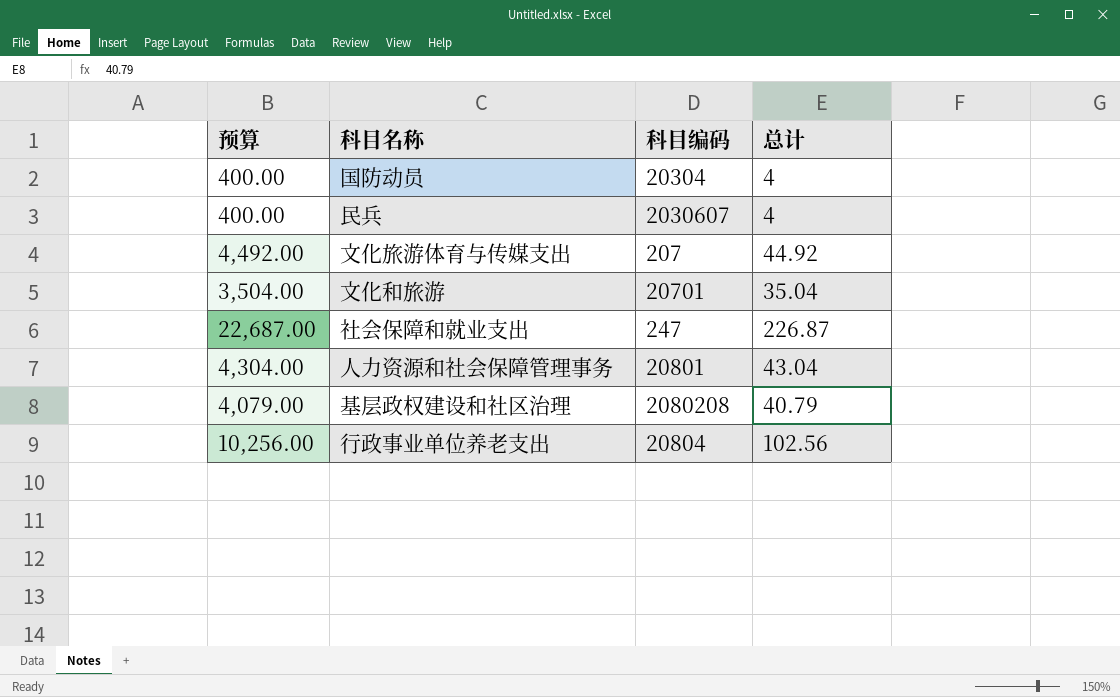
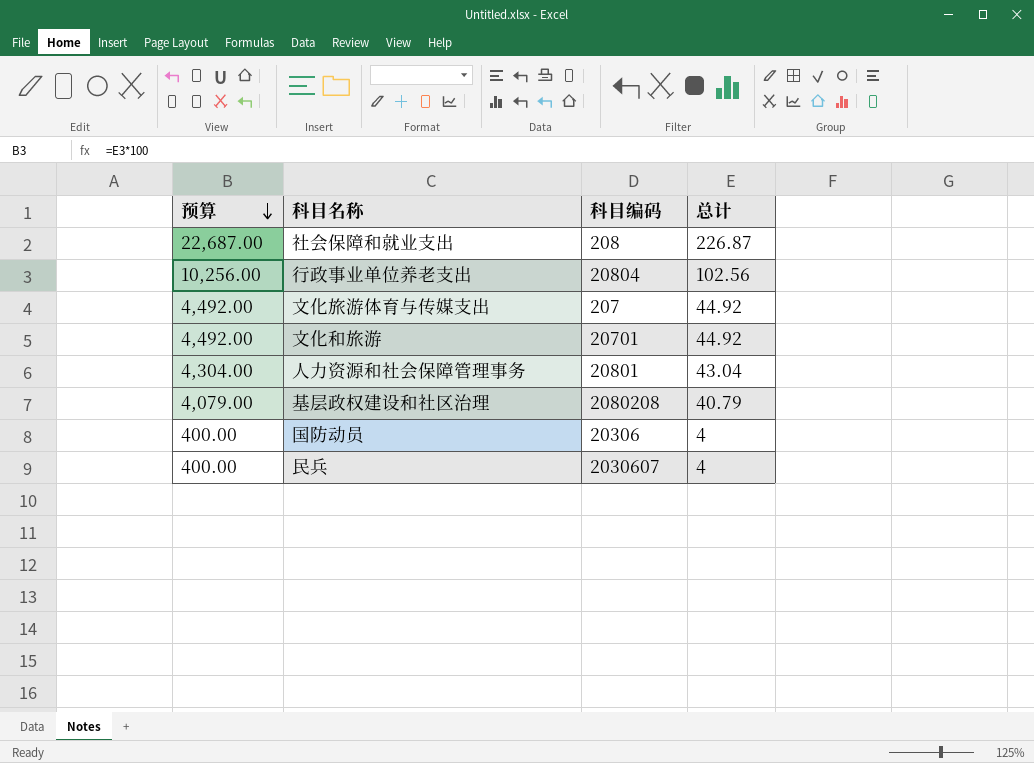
row order: none -> 预算 descending
社会保障和就业支出 | 科目编码: 247 -> 208
文化和旅游 | 预算: 3,504.00 -> 4,492.00
文化和旅游 | 总计: 35.04 -> 44.92
国防动员 | 科目编码: 20304 -> 20306

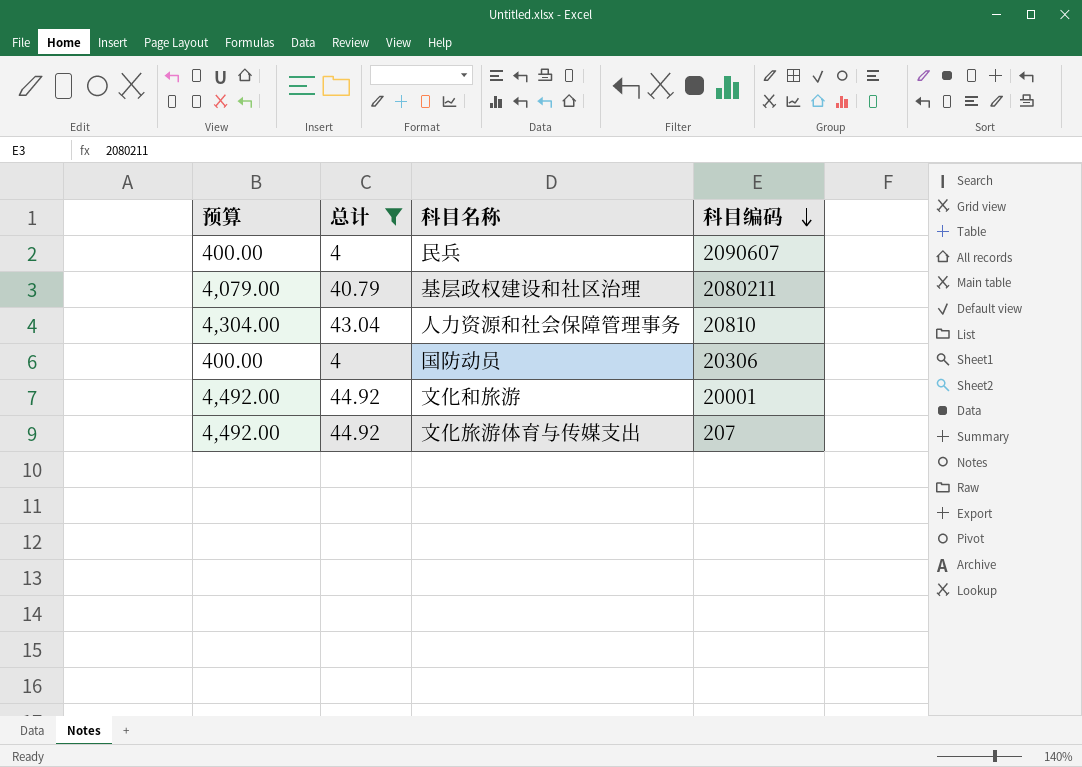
filter: none -> 总计 <= 44.92
row order: 预算 descending -> 科目编码 descending
column 总计 | position: 4 -> 2
民兵 | 科目编码: 2030607 -> 2090607
基层政权建设和社区治理 | 科目编码: 2080208 -> 2080211
人力资源和社会保障管理事务 | 科目编码: 20801 -> 20810
文化和旅游 | 科目编码: 20701 -> 20001

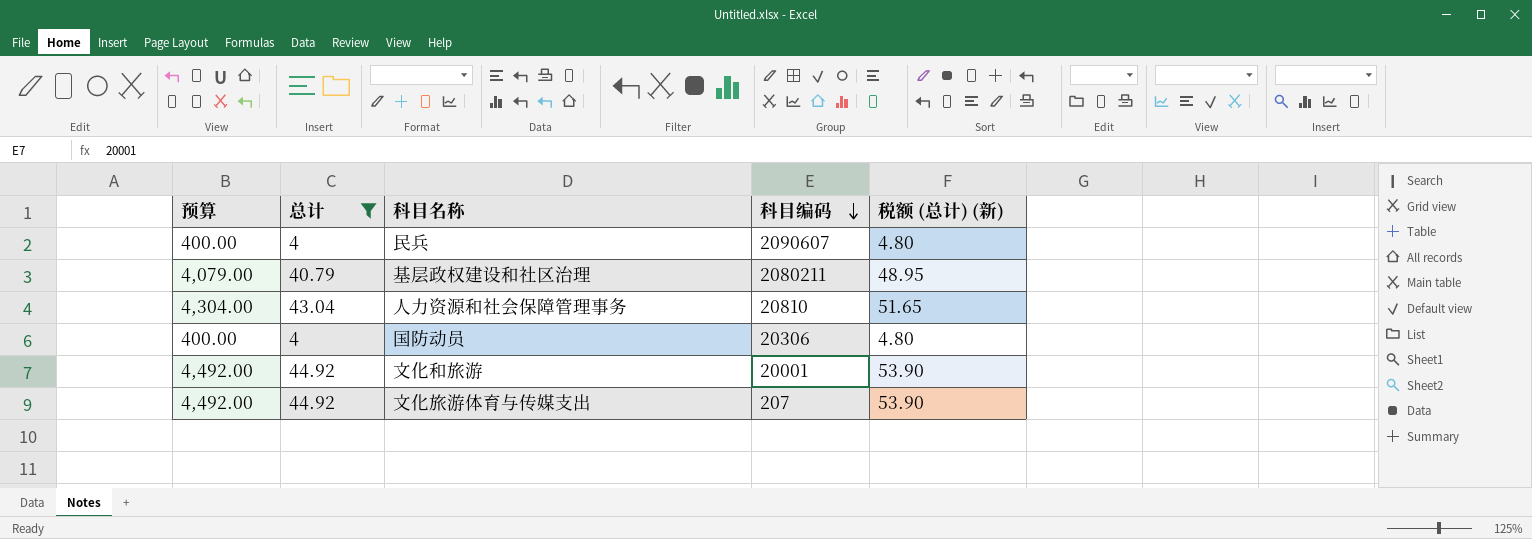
column 税额 (总计) (新) | formula: none -> [总计] * 1.2

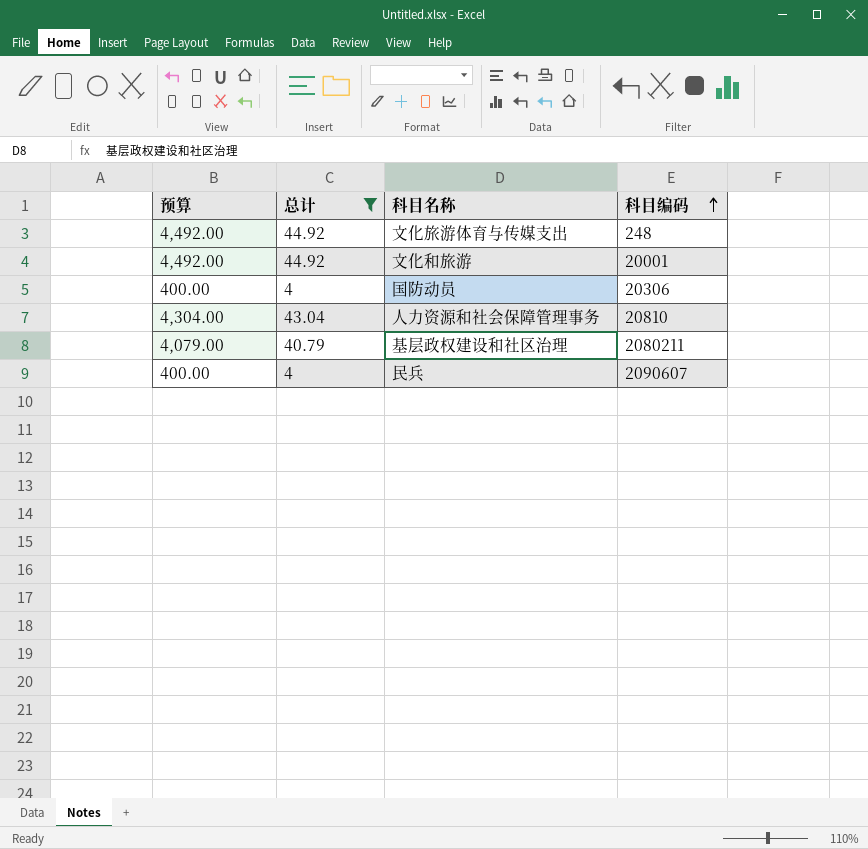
row order: 科目编码 descending -> 科目编码 ascending
column 税额 (总计) (新) | formula: [总计] * 1.2 -> none
文化旅游体育与传媒支出 | 科目编码: 207 -> 248

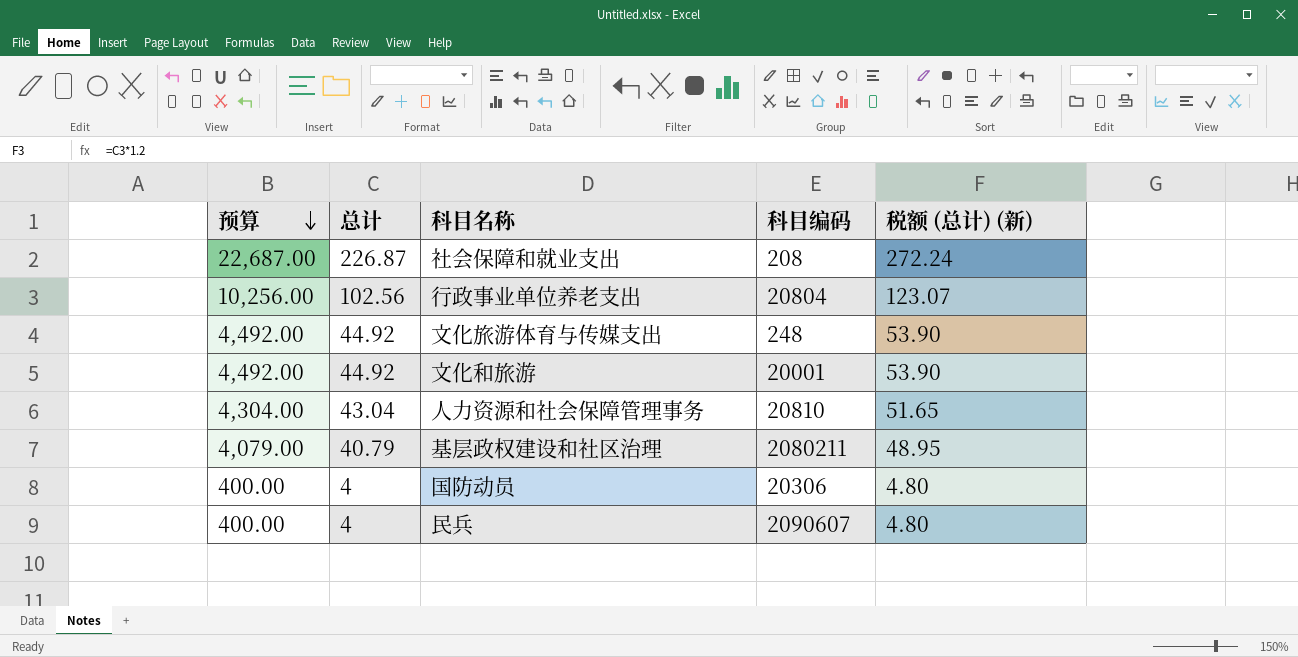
filter: 总计 <= 44.92 -> none
row order: 科目编码 ascending -> 预算 descending
column 税额 (总计) (新) | formula: none -> [总计] * 1.2

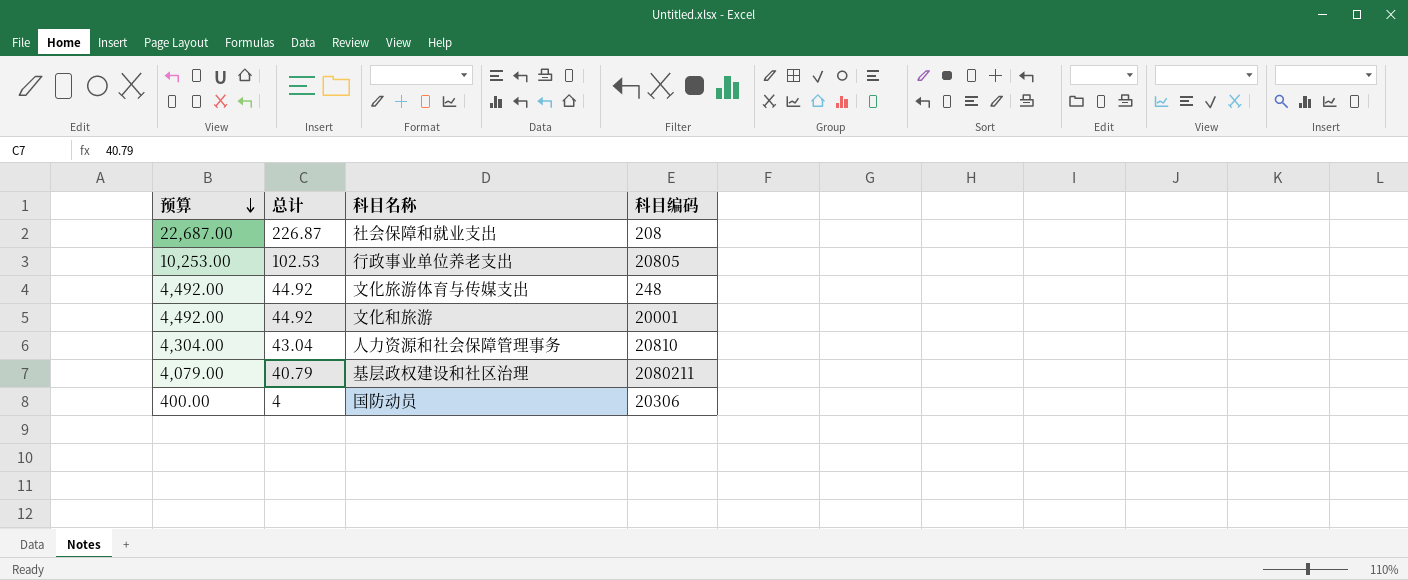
column 税额 (总计) (新) | formula: [总计] * 1.2 -> none
row 民兵: 400.00 | 4 | 2090607 | 4.80 -> none
行政事业单位养老支出 | 预算: 10,256.00 -> 10,253.00
行政事业单位养老支出 | 总计: 102.56 -> 102.53
行政事业单位养老支出 | 科目编码: 20804 -> 20805

